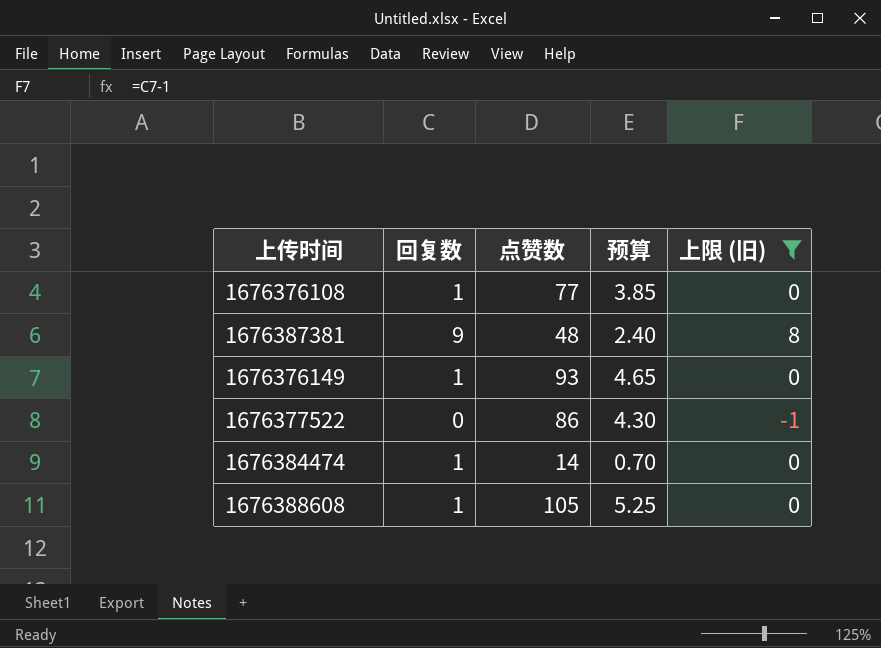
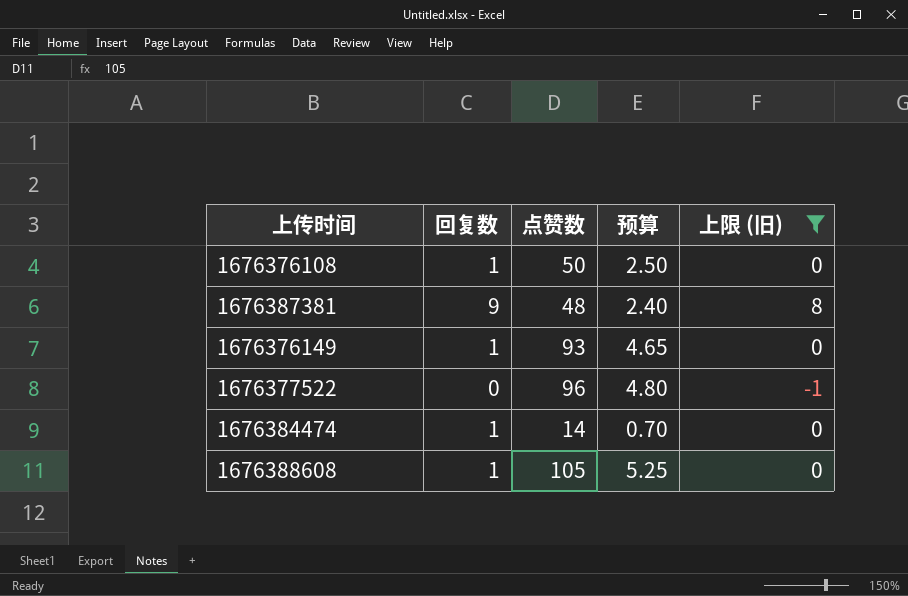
1676376108 | 点赞数: 77 -> 50
1676376108 | 预算: 3.85 -> 2.50
1676377522 | 点赞数: 86 -> 96
1676377522 | 预算: 4.30 -> 4.80

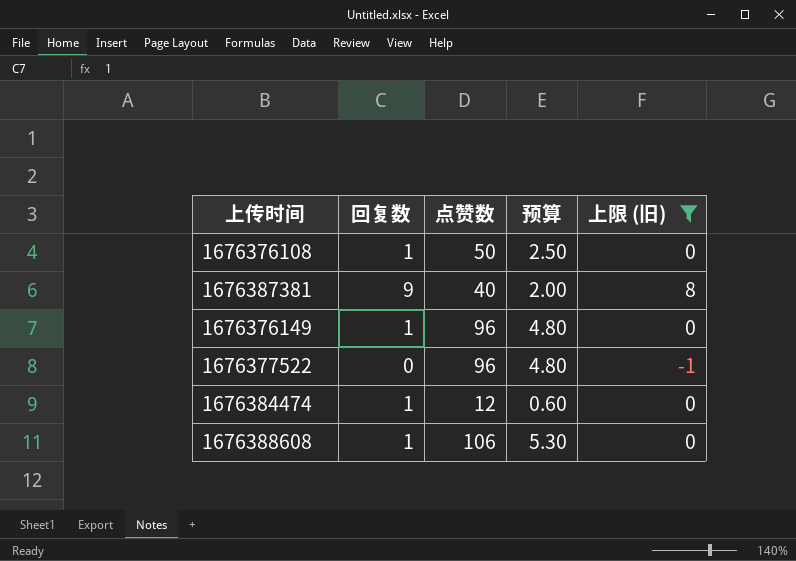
1676387381 | 点赞数: 48 -> 40
1676387381 | 预算: 2.40 -> 2.00
1676376149 | 点赞数: 93 -> 96
1676376149 | 预算: 4.65 -> 4.80
1676384474 | 点赞数: 14 -> 12
1676384474 | 预算: 0.70 -> 0.60
1676388608 | 点赞数: 105 -> 106
1676388608 | 预算: 5.25 -> 5.30

